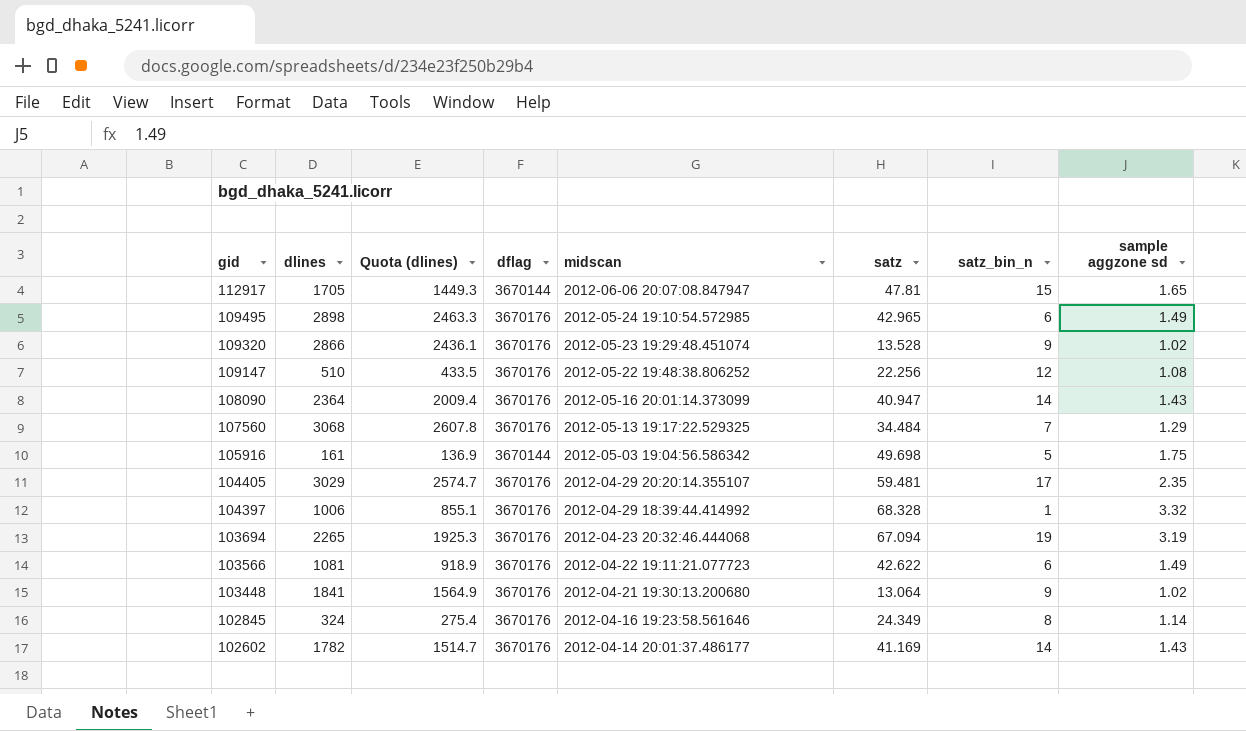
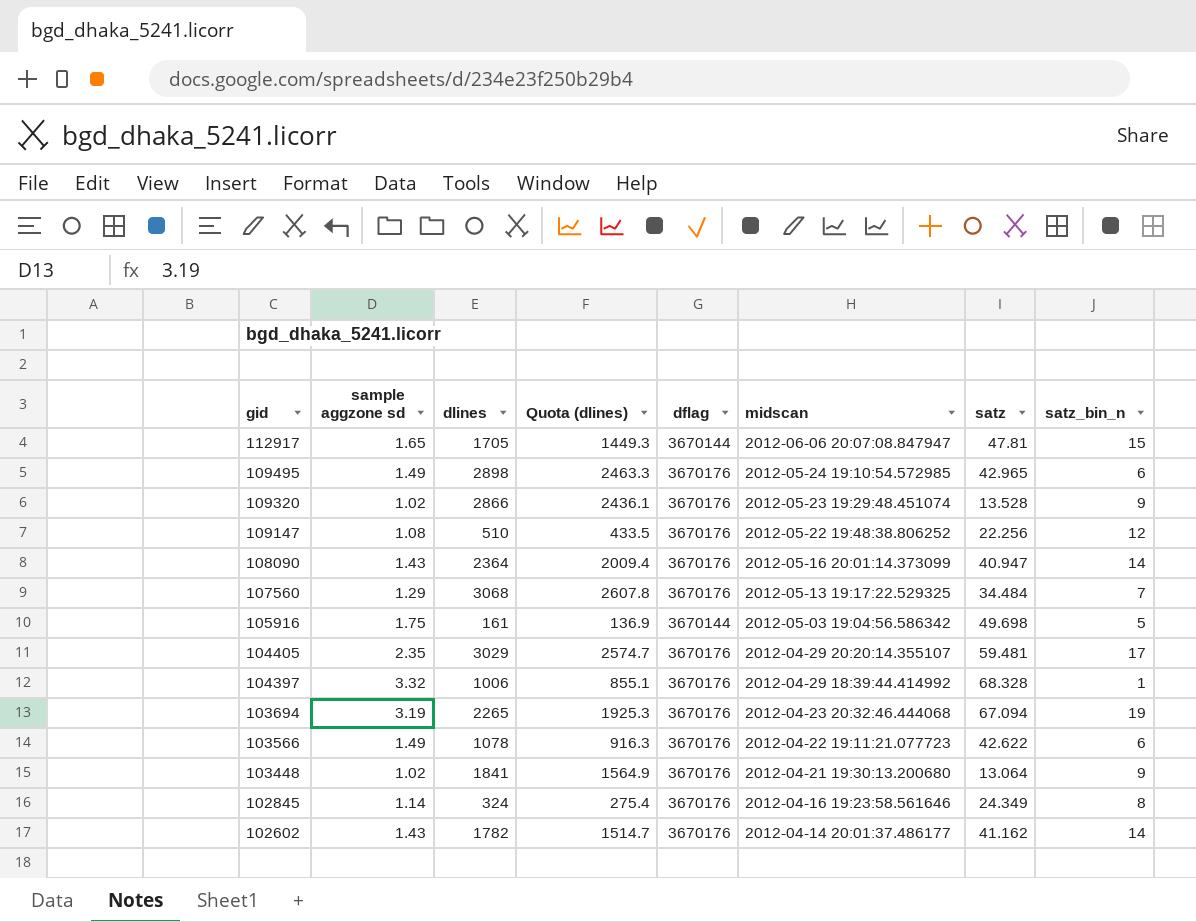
column sample aggzone sd | position: 8 -> 2
103566 | dlines: 1081 -> 1078
103566 | Quota (dlines): 918.9 -> 916.3
102602 | satz: 41.169 -> 41.162

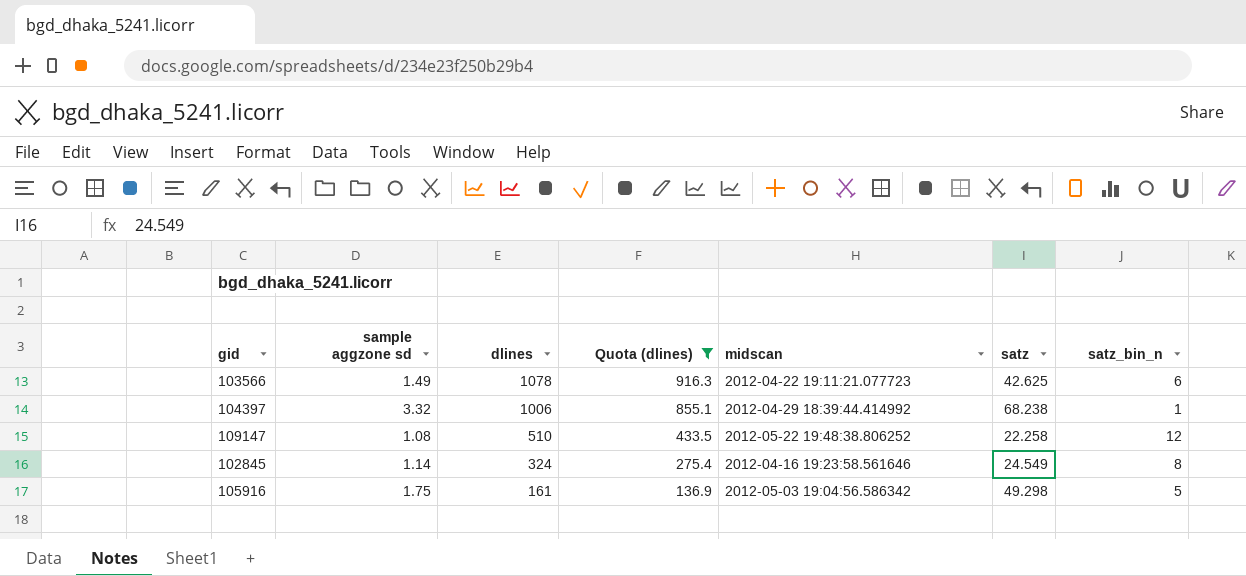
filter: none -> Quota (dlines) <= 916.3
row order: gid descending -> dlines descending
column dflag | position: 5 -> none
103566 | satz: 42.622 -> 42.625
104397 | satz: 68.328 -> 68.238
109147 | satz: 22.256 -> 22.258
102845 | satz: 24.349 -> 24.549
105916 | satz: 49.698 -> 49.298

